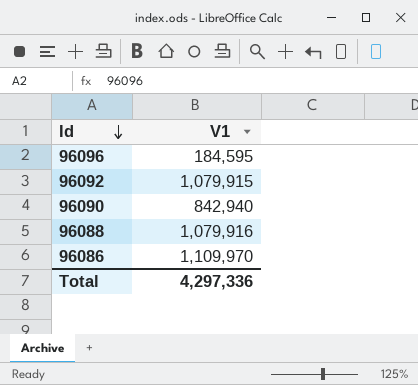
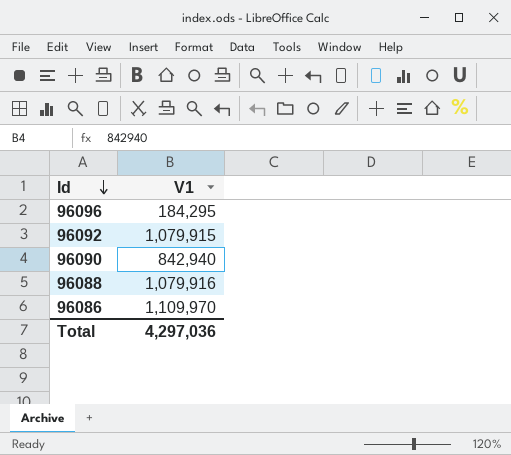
96096 | V1: 184,595 -> 184,295
Total | V1: 4,297,336 -> 4,297,036

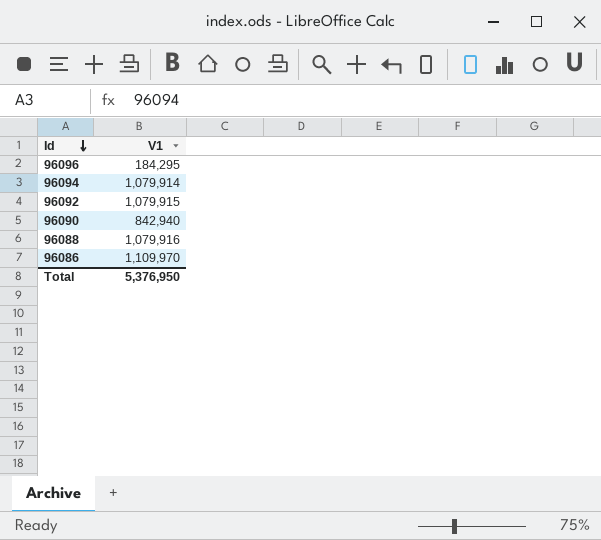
row 96094: none -> 1,079,914
Total | V1: 4,297,036 -> 5,376,950

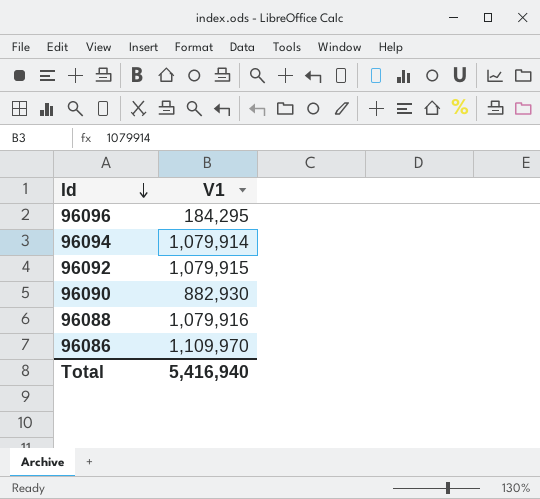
96090 | V1: 842,940 -> 882,930
Total | V1: 5,376,950 -> 5,416,940

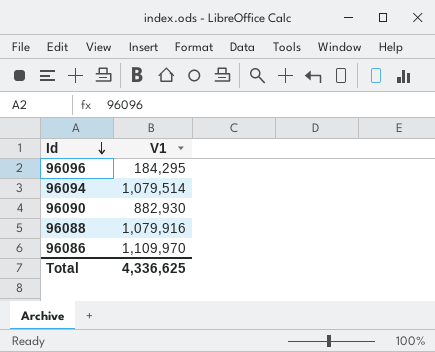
row 96092: 1,079,915 -> none
96094 | V1: 1,079,914 -> 1,079,514
Total | V1: 5,416,940 -> 4,336,625

